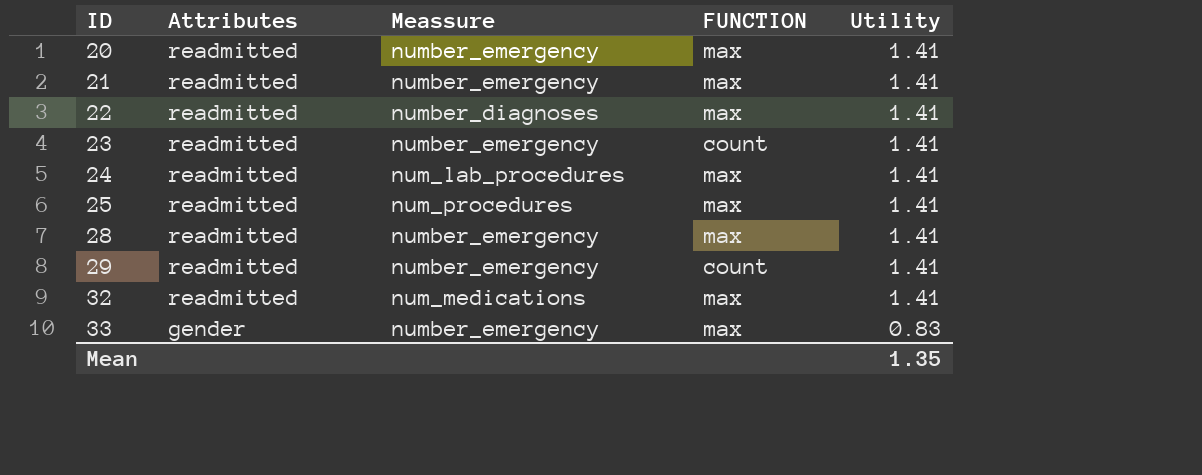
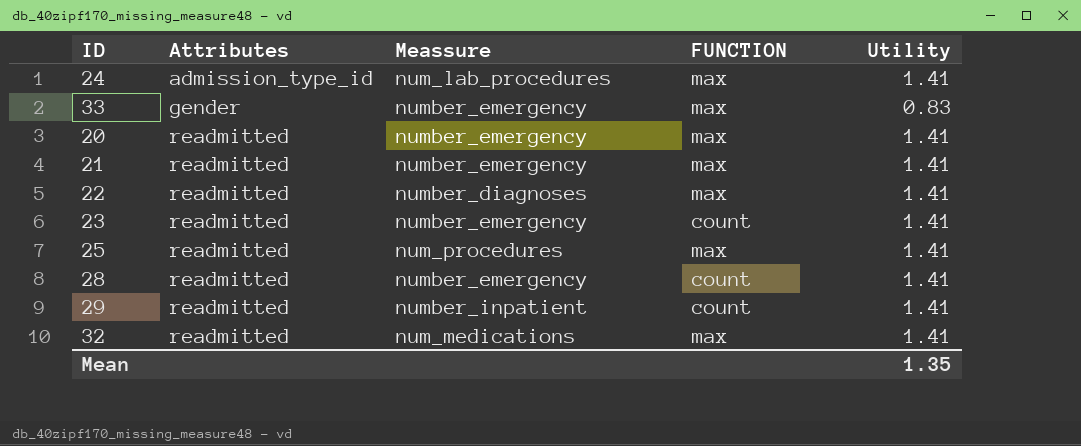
row order: ID ascending -> Attributes ascending
24 | Attributes: readmitted -> admission_type_id
28 | FUNCTION: max -> count
29 | Meassure: number_emergency -> number_inpatient

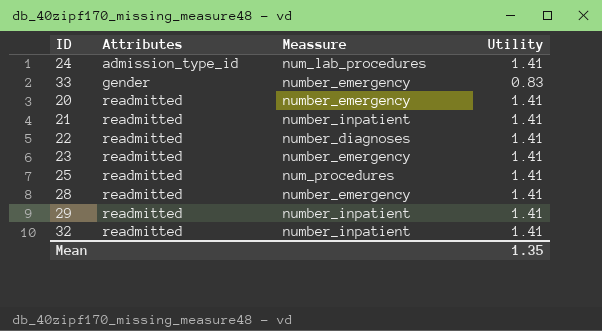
column FUNCTION | position: 4 -> none
21 | Meassure: number_emergency -> number_inpatient
32 | Meassure: num_medications -> number_inpatient

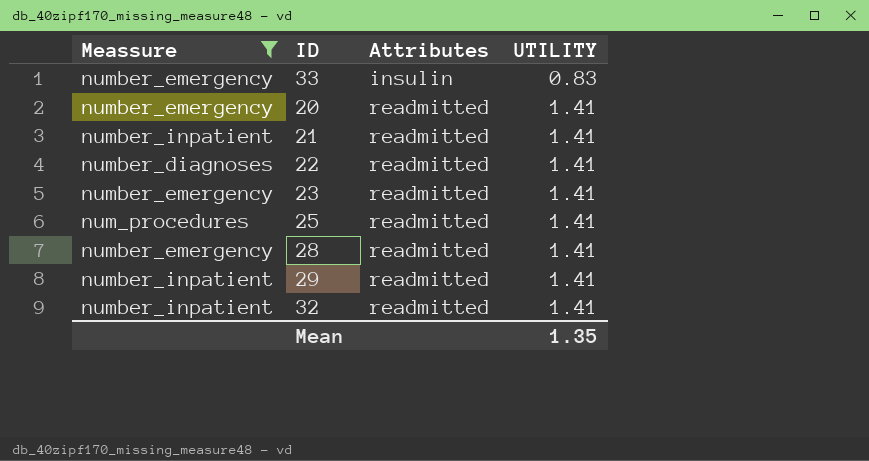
filter: none -> Meassure != num_lab_procedures
column Meassure | position: 3 -> 1
column name: Utility -> UTILITY
33 | Attributes: gender -> insulin

